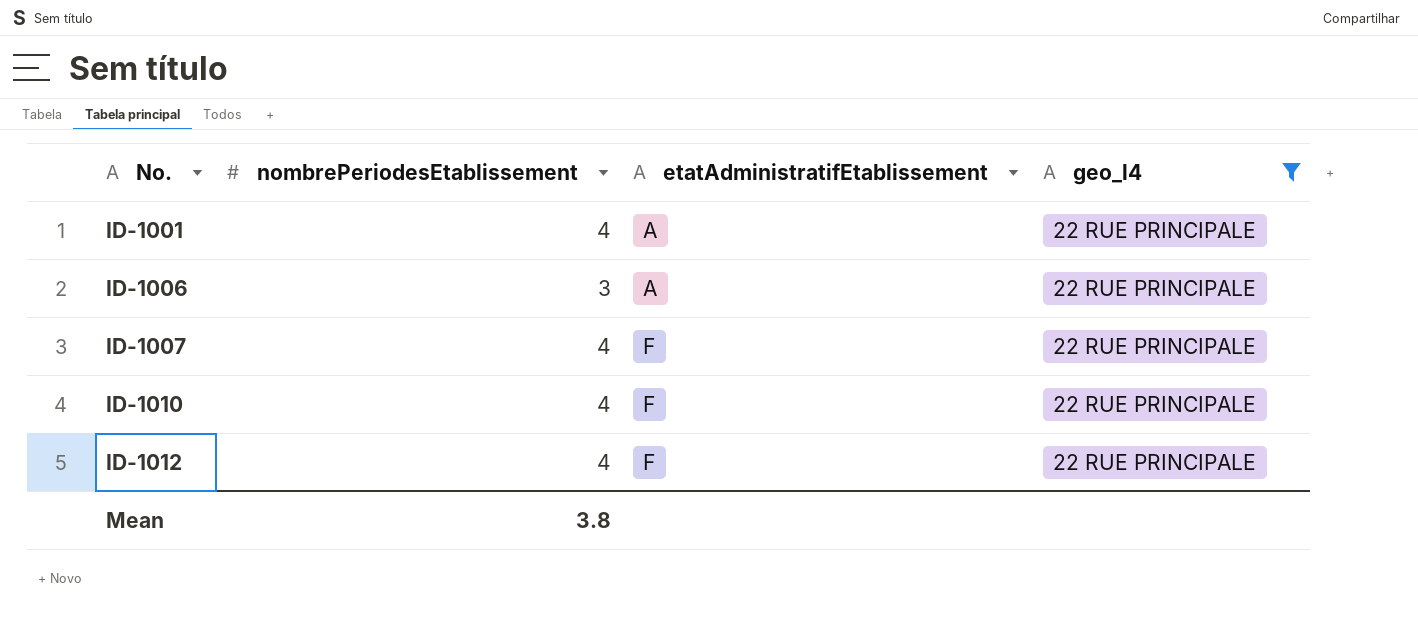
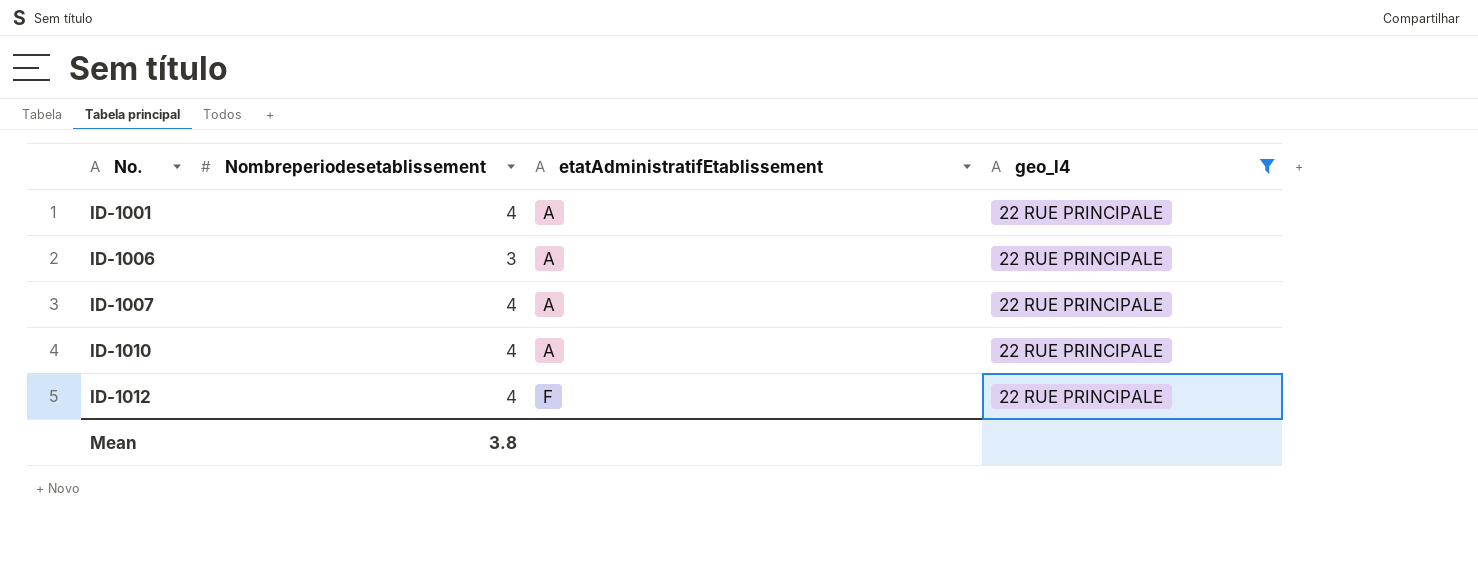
column name: nombrePeriodesEtablissement -> Nombreperiodesetablissement
ID-1007 | etatAdministratifEtablissement: F -> A
ID-1010 | etatAdministratifEtablissement: F -> A

